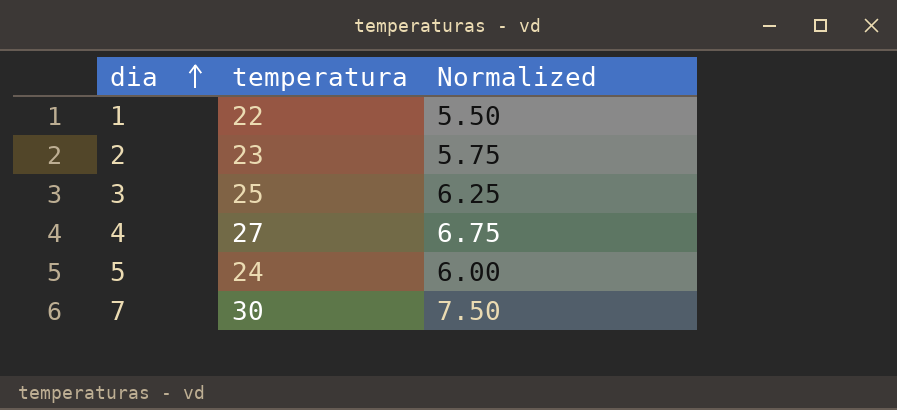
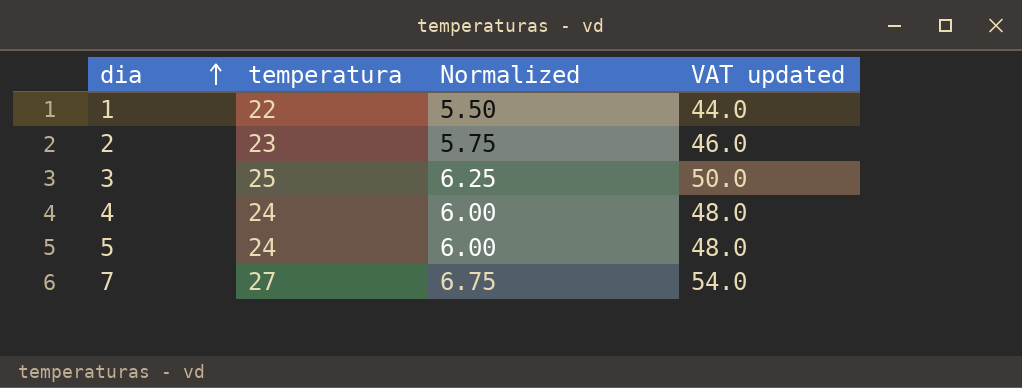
column VAT updated | formula: none -> [temperatura] * 2
4 | temperatura: 27 -> 24
4 | Normalized: 6.75 -> 6.00
7 | temperatura: 30 -> 27
7 | Normalized: 7.50 -> 6.75

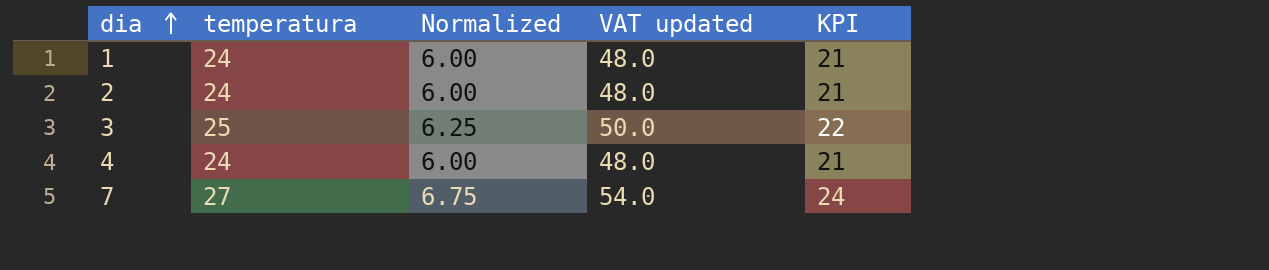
column KPI | formula: none -> [temperatura] - 3
row 5: 24 | 6.00 | 48.0 -> none
1 | temperatura: 22 -> 24
1 | Normalized: 5.50 -> 6.00
1 | VAT updated: 44.0 -> 48.0
2 | temperatura: 23 -> 24
2 | Normalized: 5.75 -> 6.00
2 | VAT updated: 46.0 -> 48.0

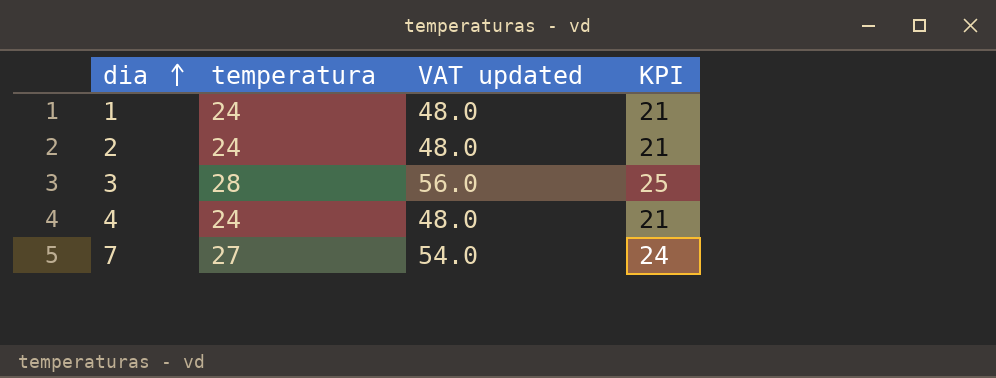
column Normalized | formula: [temperatura] * 0.25 -> none
3 | temperatura: 25 -> 28
3 | VAT updated: 50.0 -> 56.0
3 | KPI: 22 -> 25

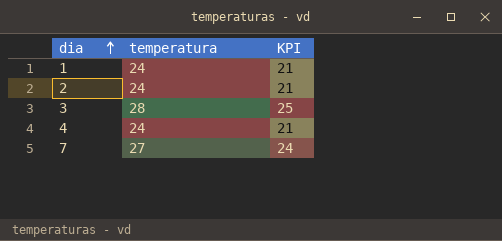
column VAT updated | formula: [temperatura] * 2 -> none

